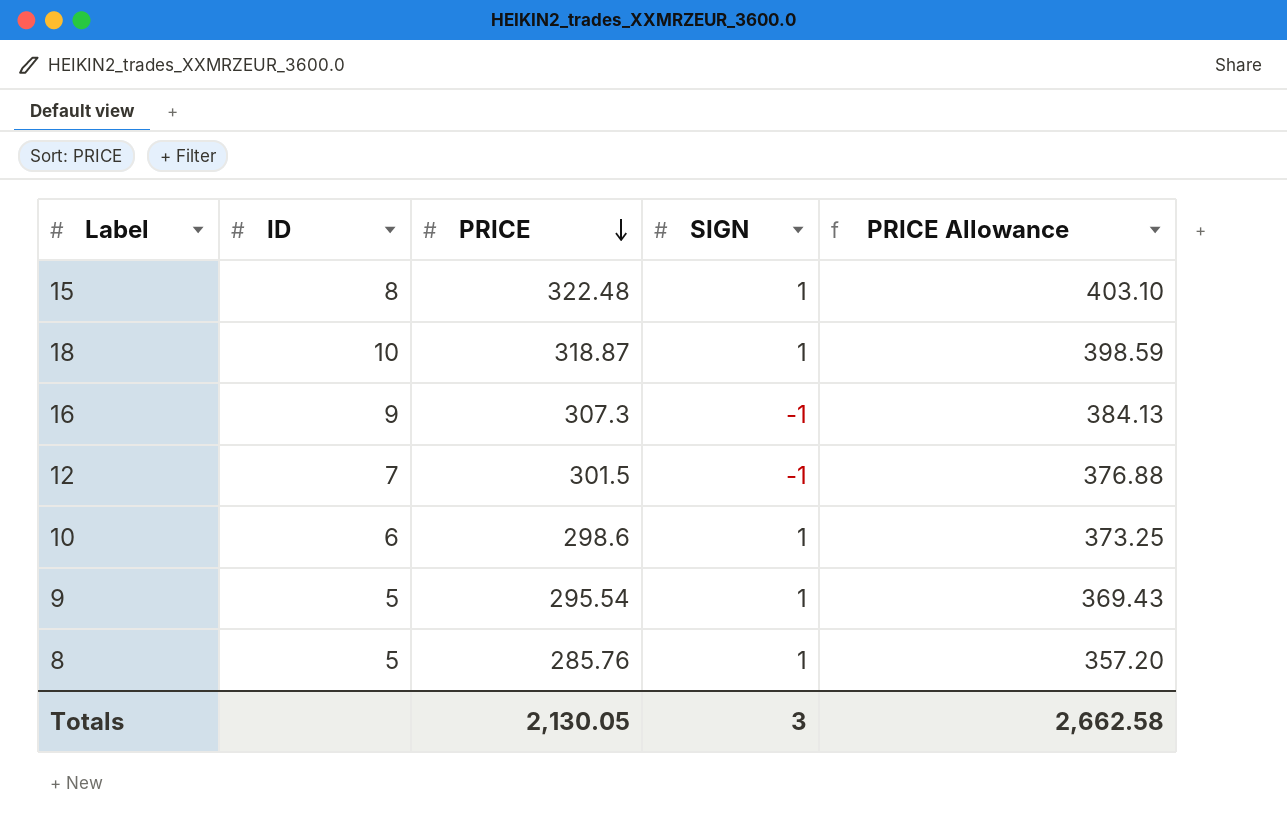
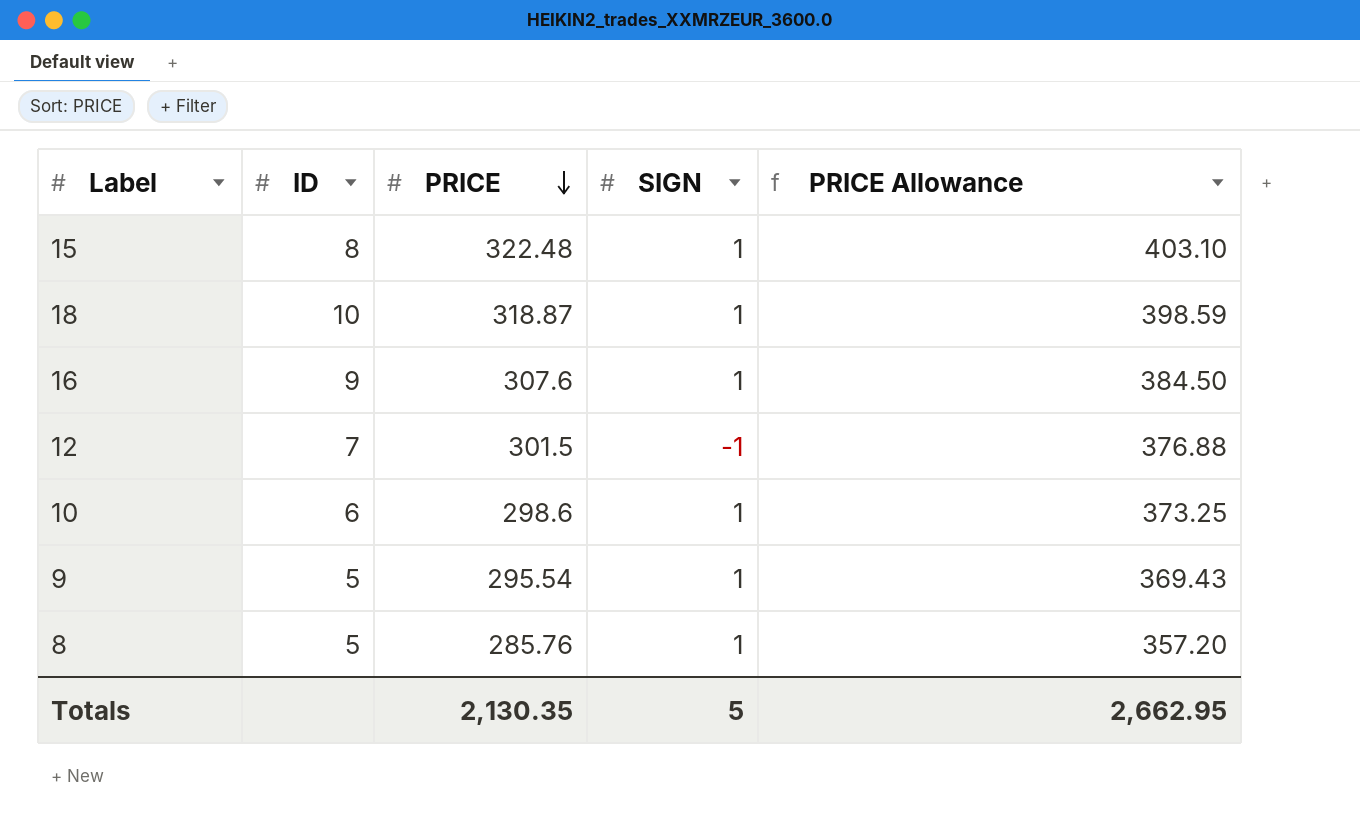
16 | PRICE: 307.3 -> 307.6
16 | SIGN: -1 -> 1
16 | PRICE Allowance: 384.13 -> 384.50
Totals | PRICE: 2,130.05 -> 2,130.35
Totals | SIGN: 3 -> 5
Totals | PRICE Allowance: 2,662.58 -> 2,662.95

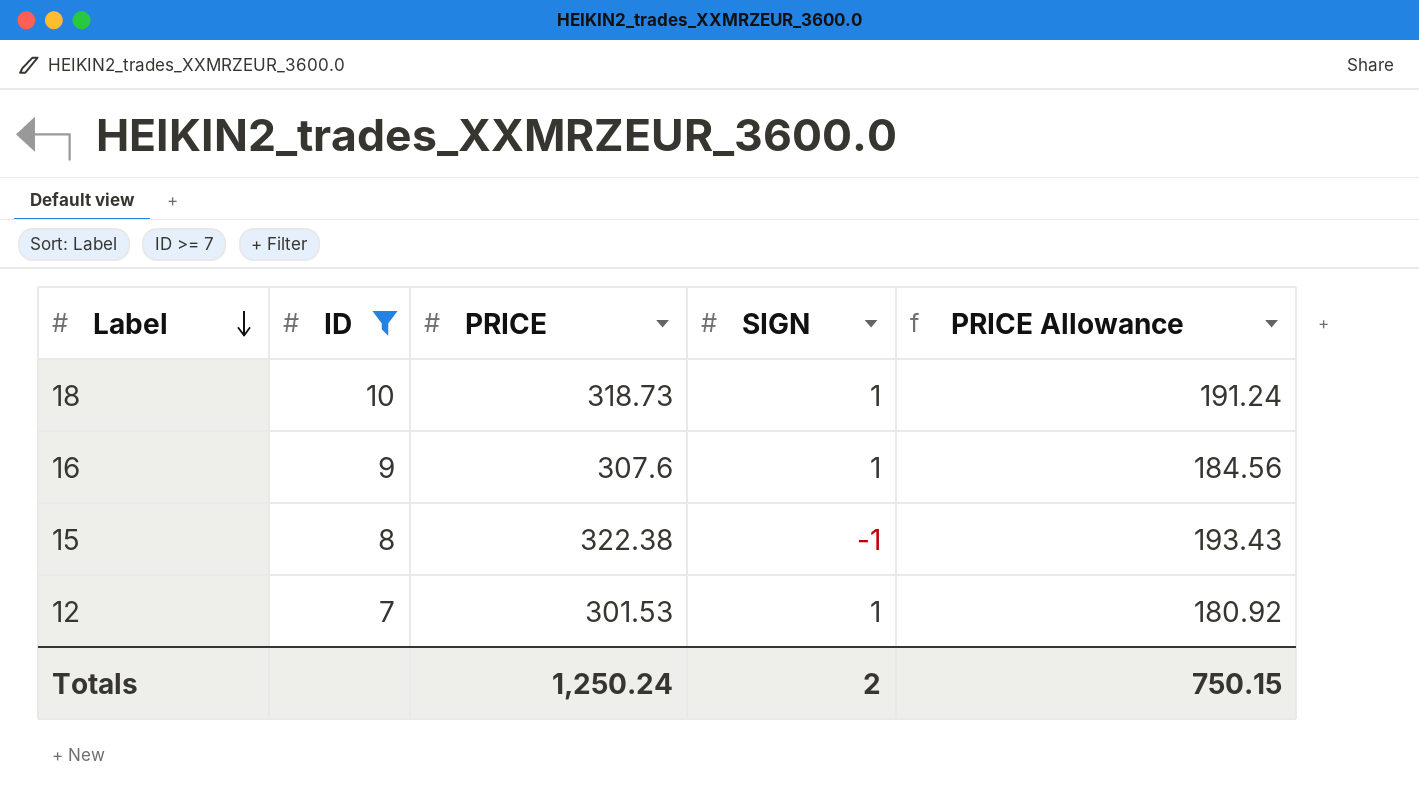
filter: none -> ID >= 7
row order: PRICE descending -> Label descending
column PRICE Allowance | formula: [PRICE] * 1.25 -> [PRICE] * 0.6
18 | PRICE: 318.87 -> 318.73
15 | PRICE: 322.48 -> 322.38
15 | SIGN: 1 -> -1
12 | PRICE: 301.5 -> 301.53
12 | SIGN: -1 -> 1
Totals | PRICE: 2,130.35 -> 1,250.24
Totals | SIGN: 5 -> 2
Totals | PRICE Allowance: 2,662.95 -> 750.15

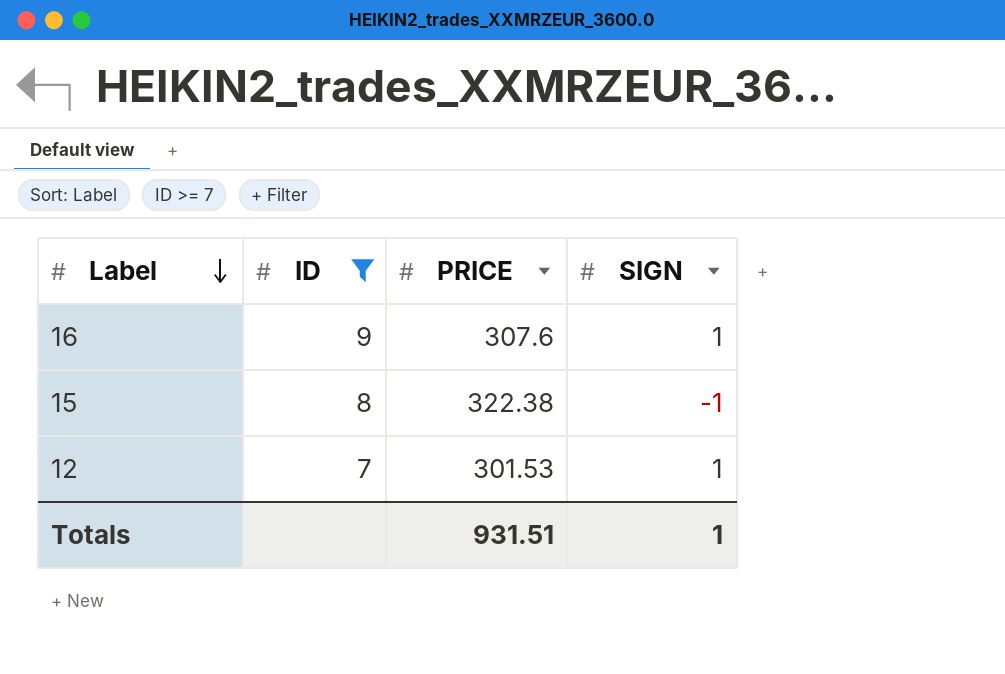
column PRICE Allowance | formula: [PRICE] * 0.6 -> none
row 18: 10 | 318.73 | 1 | 191.24 -> none
Totals | PRICE: 1,250.24 -> 931.51
Totals | SIGN: 2 -> 1

